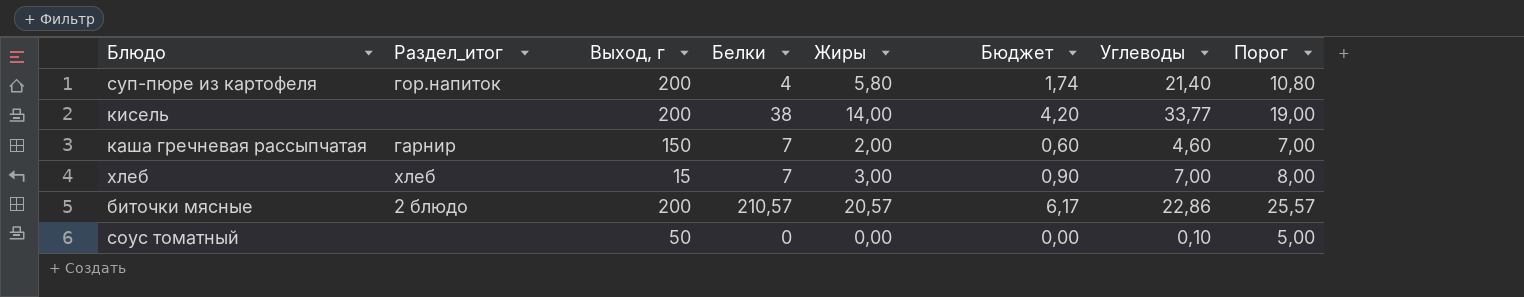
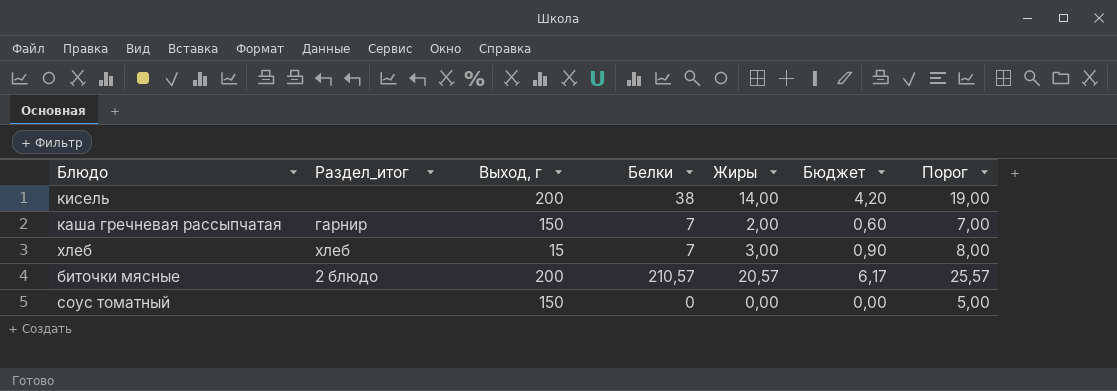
column Углеводы | position: 7 -> none
row суп-пюре из картофеля: гор.напиток | 200 | 4 | 5,80 | 1,74 | 21,40 | 10,80 -> none
соус томатный | Выход, г: 50 -> 150

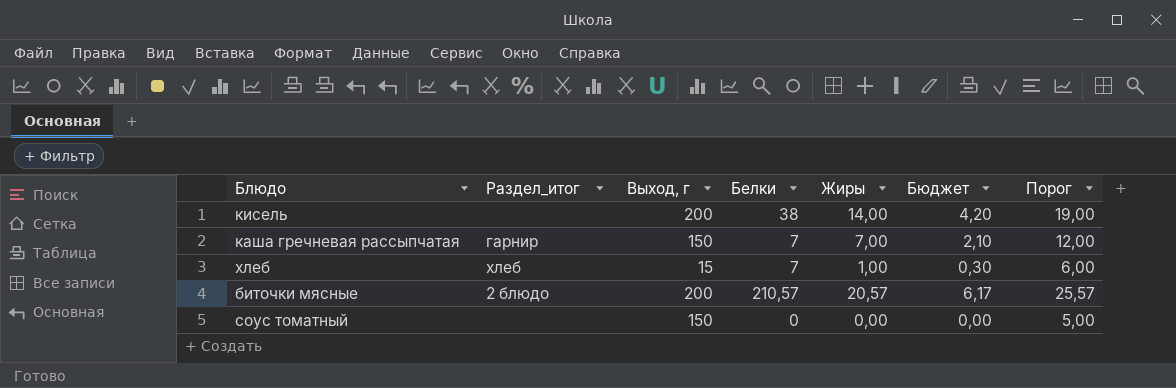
каша гречневая рассыпчатая | Жиры: 2,00 -> 7,00
каша гречневая рассыпчатая | Бюджет: 0,60 -> 2,10
каша гречневая рассыпчатая | Порог: 7,00 -> 12,00
хлеб | Жиры: 3,00 -> 1,00
хлеб | Бюджет: 0,90 -> 0,30
хлеб | Порог: 8,00 -> 6,00

